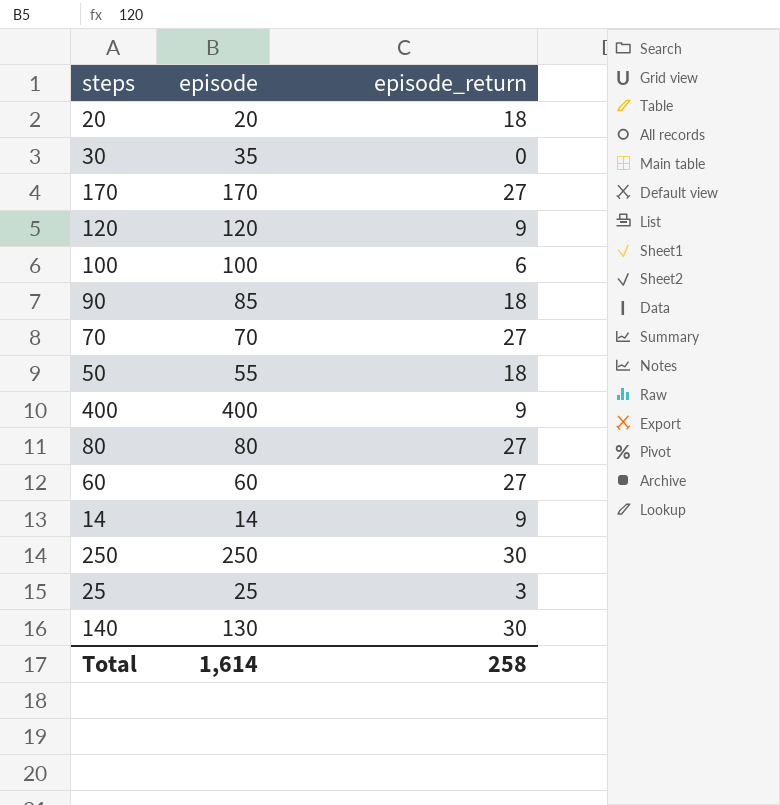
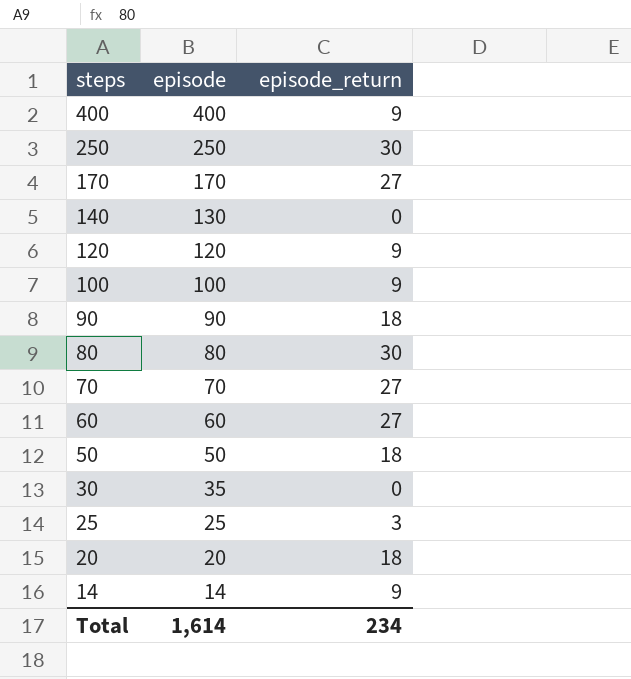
row order: none -> steps descending
140 | episode_return: 30 -> 0
100 | episode_return: 6 -> 9
90 | episode: 85 -> 90
80 | episode_return: 27 -> 30
50 | episode: 55 -> 50
Total | episode_return: 258 -> 234

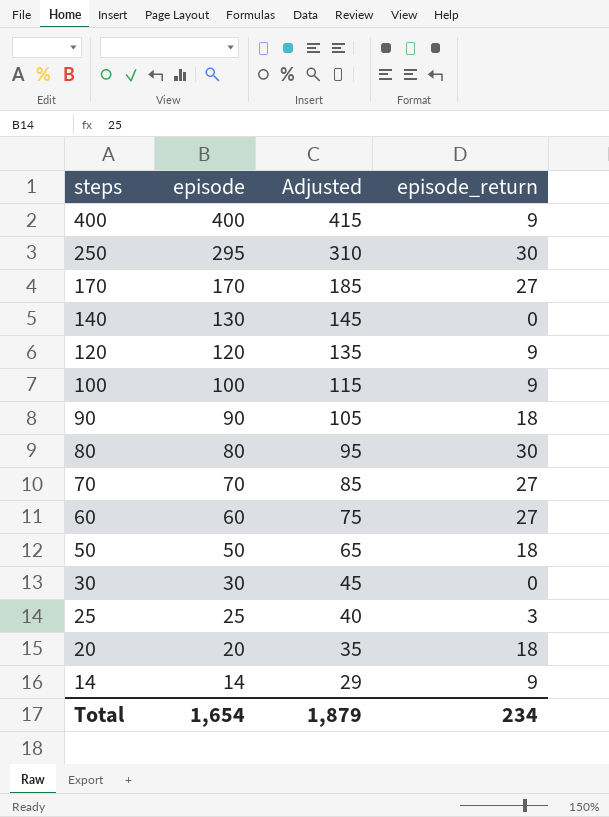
column Adjusted | formula: none -> [episode] + 15
250 | episode: 250 -> 295
30 | episode: 35 -> 30
Total | episode: 1,614 -> 1,654

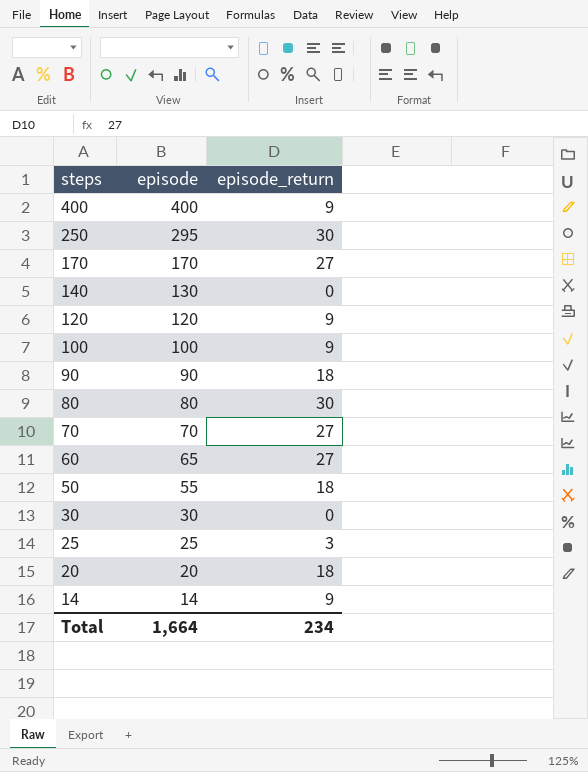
column Adjusted | formula: [episode] + 15 -> none
60 | episode: 60 -> 65
50 | episode: 50 -> 55
Total | episode: 1,654 -> 1,664

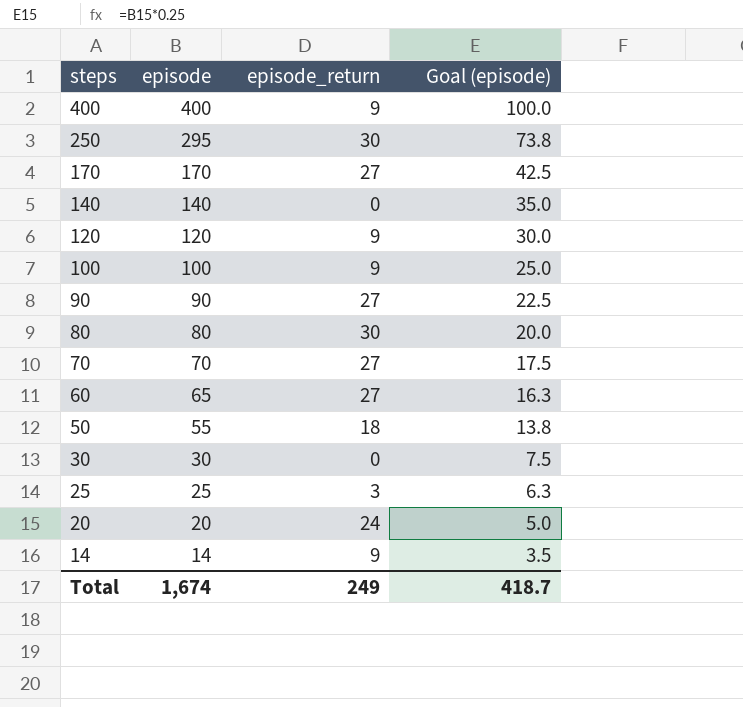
column Goal (episode) | formula: none -> [episode] * 0.25
140 | episode: 130 -> 140
90 | episode_return: 18 -> 27
20 | episode_return: 18 -> 24
Total | episode: 1,664 -> 1,674
Total | episode_return: 234 -> 249

